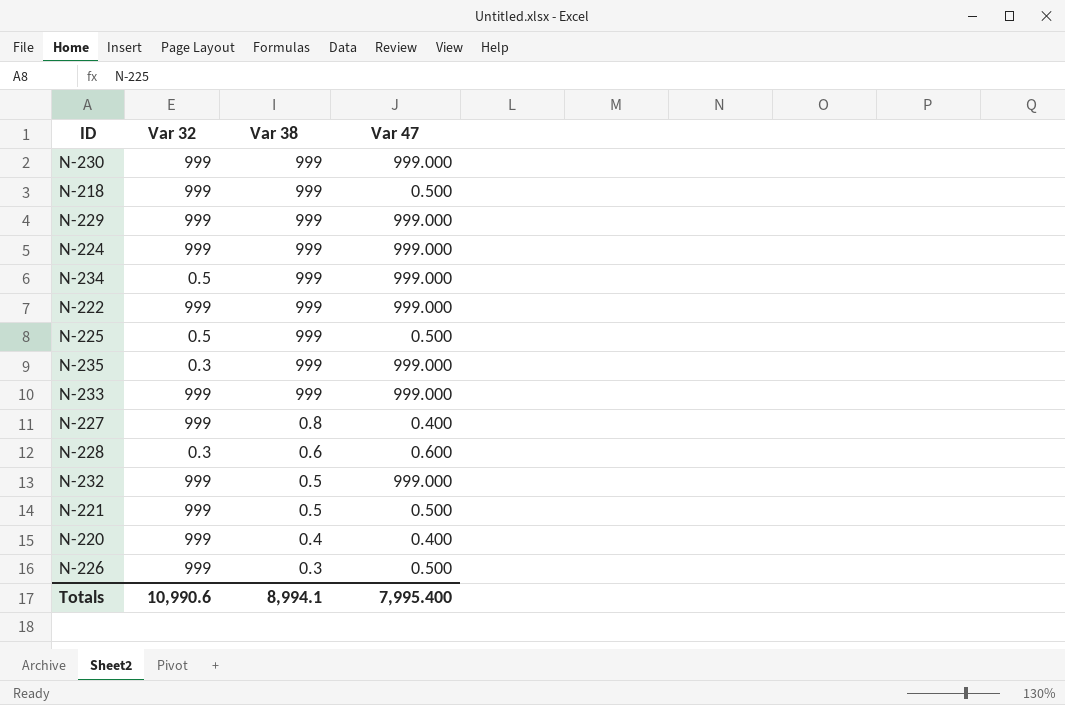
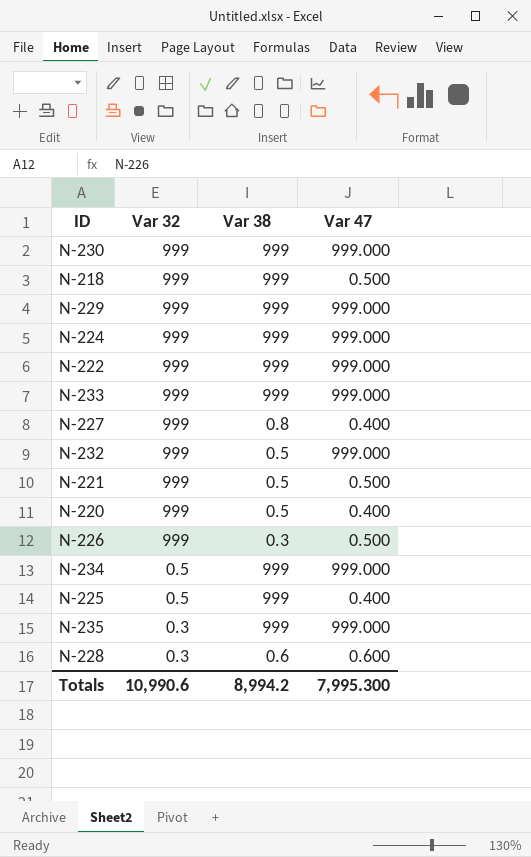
row order: Var 38 descending -> Var 32 descending
N-220 | Var 38: 0.4 -> 0.5
N-225 | Var 47: 0.500 -> 0.400
Totals | Var 38: 8,994.1 -> 8,994.2
Totals | Var 47: 7,995.400 -> 7,995.300

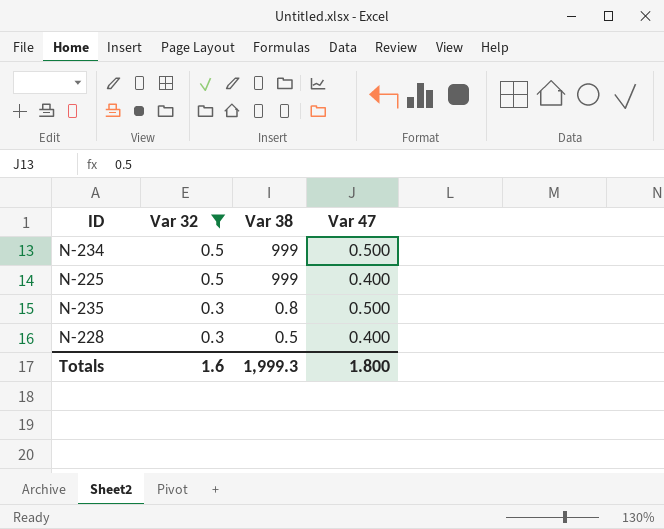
filter: none -> Var 32 != 999
N-234 | Var 47: 999.000 -> 0.500
N-235 | Var 38: 999 -> 0.8
N-235 | Var 47: 999.000 -> 0.500
N-228 | Var 38: 0.6 -> 0.5
N-228 | Var 47: 0.600 -> 0.400
Totals | Var 32: 10,990.6 -> 1.6
Totals | Var 38: 8,994.2 -> 1,999.3
Totals | Var 47: 7,995.300 -> 1.800

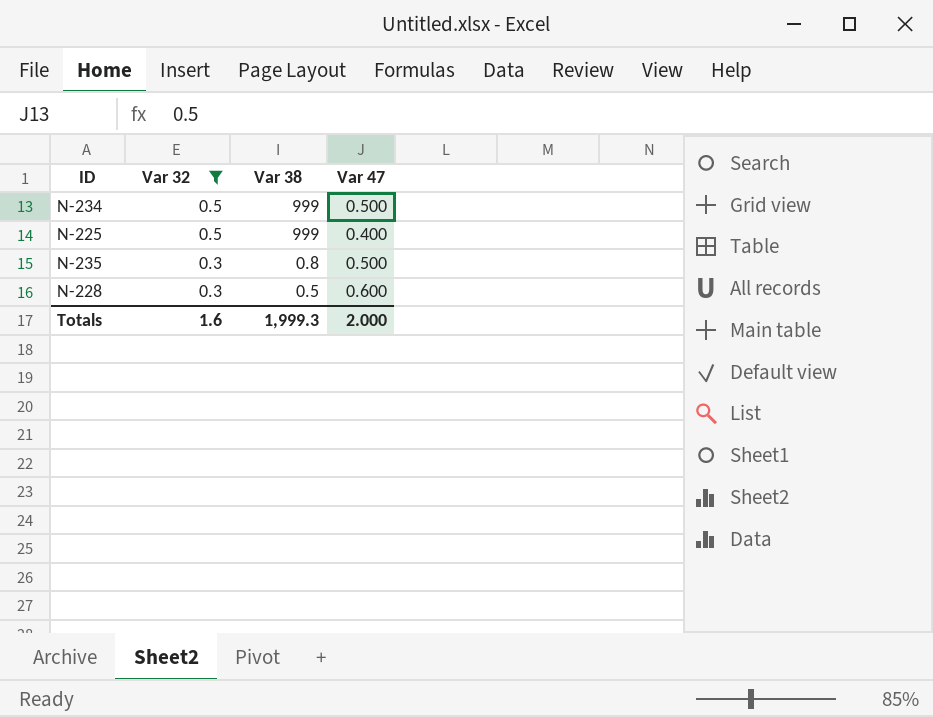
N-228 | Var 47: 0.400 -> 0.600
Totals | Var 47: 1.800 -> 2.000

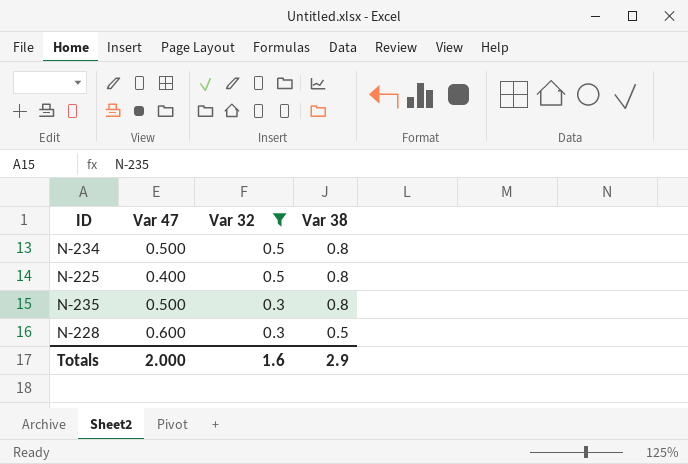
column Var 47 | position: 4 -> 2
N-234 | Var 38: 999 -> 0.8
N-225 | Var 38: 999 -> 0.8
Totals | Var 38: 1,999.3 -> 2.9

